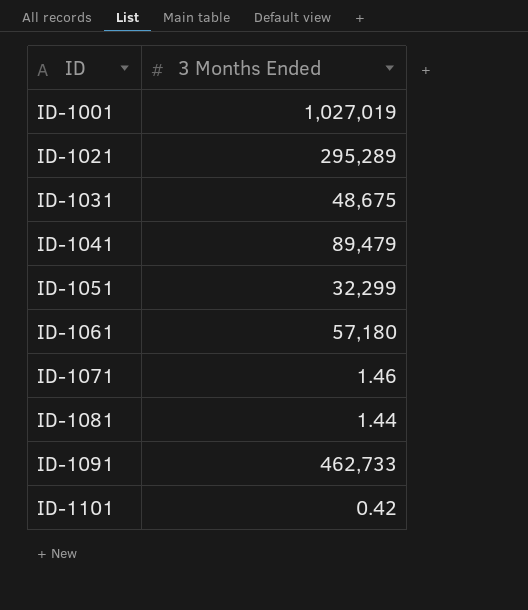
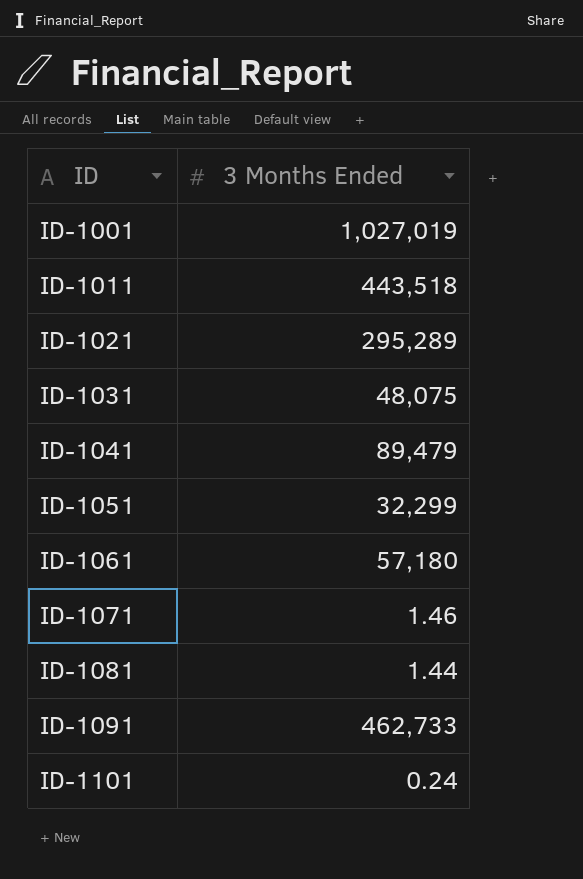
row ID-1011: none -> 443,518
ID-1031 | 3 Months Ended: 48,675 -> 48,075
ID-1101 | 3 Months Ended: 0.42 -> 0.24

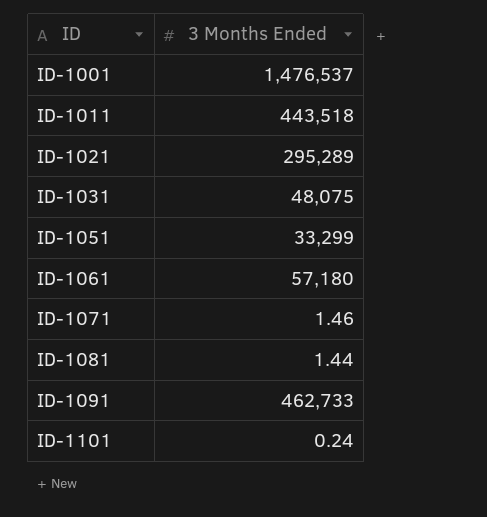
row ID-1041: 89,479 -> none
ID-1001 | 3 Months Ended: 1,027,019 -> 1,476,537
ID-1051 | 3 Months Ended: 32,299 -> 33,299

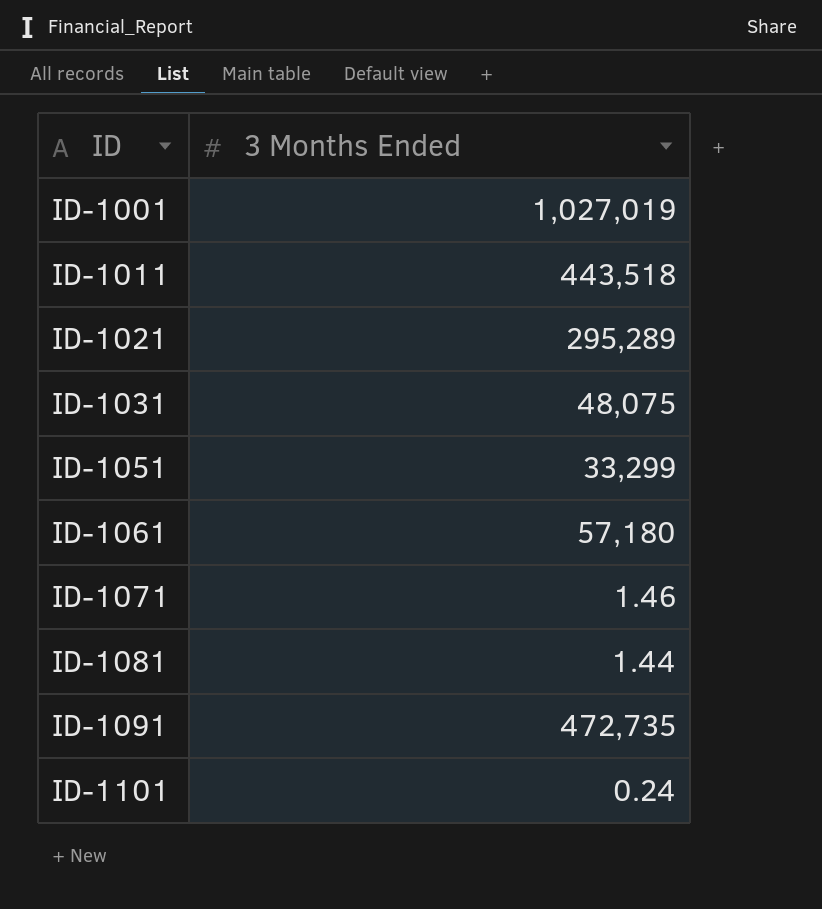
ID-1001 | 3 Months Ended: 1,476,537 -> 1,027,019
ID-1091 | 3 Months Ended: 462,733 -> 472,735

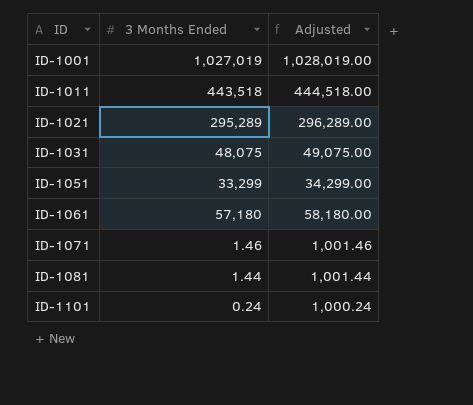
column Adjusted | formula: none -> [3 Months Ended] + 1000
row ID-1091: 472,735 -> none

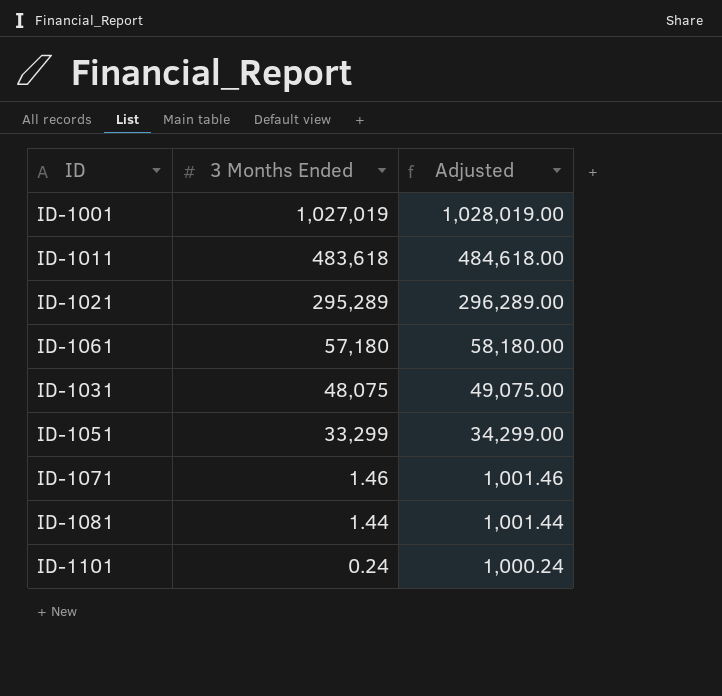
row order: ID ascending -> 3 Months Ended descending
ID-1011 | 3 Months Ended: 443,518 -> 483,618
ID-1011 | Adjusted: 444,518.00 -> 484,618.00

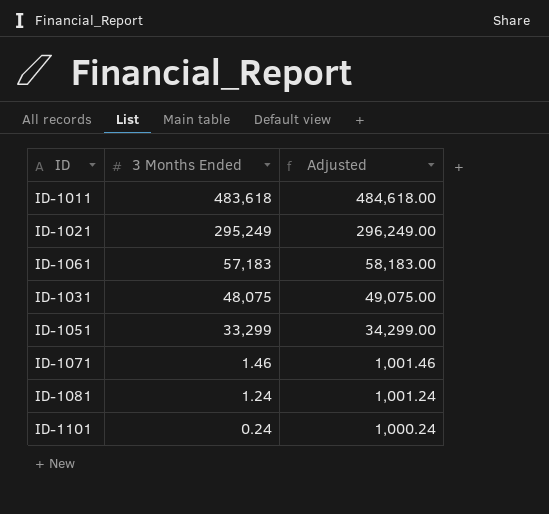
row ID-1001: 1,027,019 | 1,028,019.00 -> none
ID-1021 | 3 Months Ended: 295,289 -> 295,249
ID-1021 | Adjusted: 296,289.00 -> 296,249.00
ID-1061 | 3 Months Ended: 57,180 -> 57,183
ID-1061 | Adjusted: 58,180.00 -> 58,183.00
ID-1081 | 3 Months Ended: 1.44 -> 1.24
ID-1081 | Adjusted: 1,001.44 -> 1,001.24

